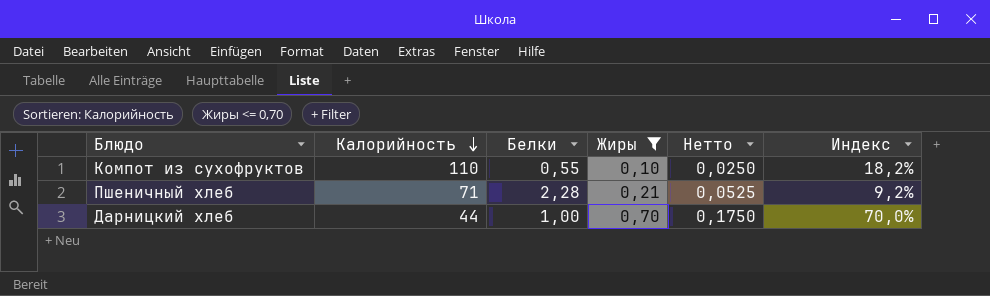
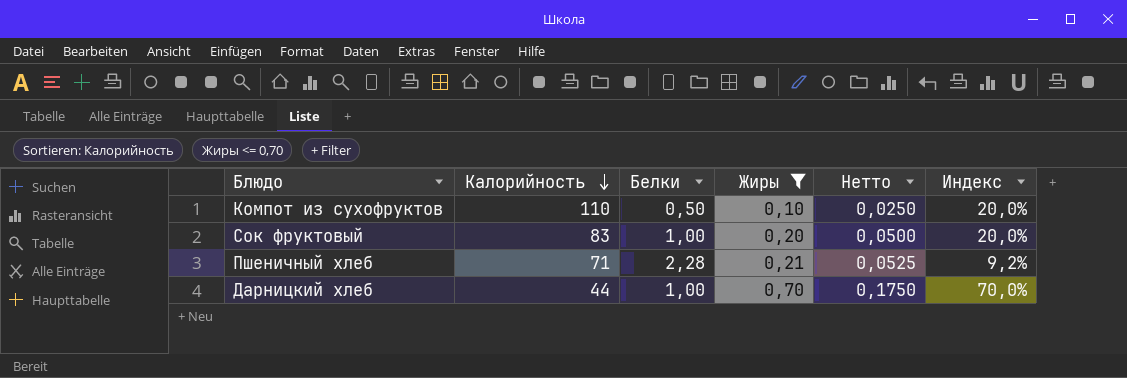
Компот из сухофруктов | Белки: 0,55 -> 0,50
Компот из сухофруктов | Индекс: 18,2% -> 20,0%
row Сок фруктовый: none -> 83 | 1,00 | 0,20 | 0,0500 | 20,0%

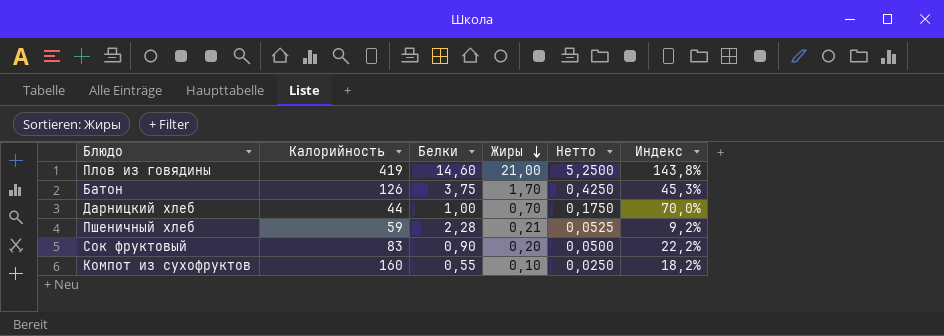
filter: Жиры <= 0,70 -> none
row order: Калорийность descending -> Жиры descending
Пшеничный хлеб | Калорийность: 71 -> 59
Сок фруктовый | Белки: 1,00 -> 0,90
Сок фруктовый | Индекс: 20,0% -> 22,2%
Компот из сухофруктов | Калорийность: 110 -> 160
Компот из сухофруктов | Белки: 0,50 -> 0,55
Компот из сухофруктов | Индекс: 20,0% -> 18,2%

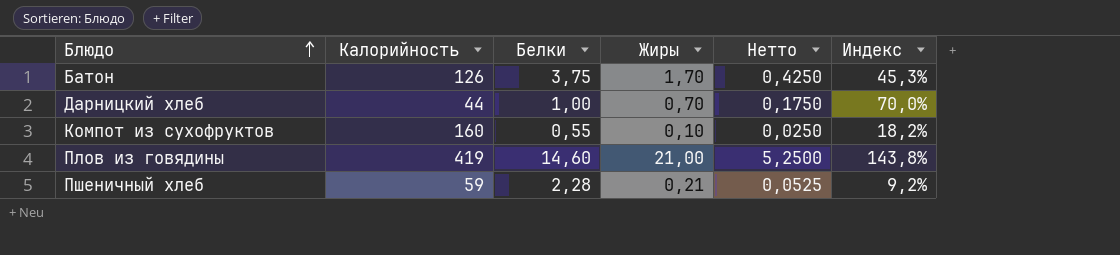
row order: Жиры descending -> Блюдо ascending
row Сок фруктовый: 83 | 0,90 | 0,20 | 0,0500 | 22,2% -> none

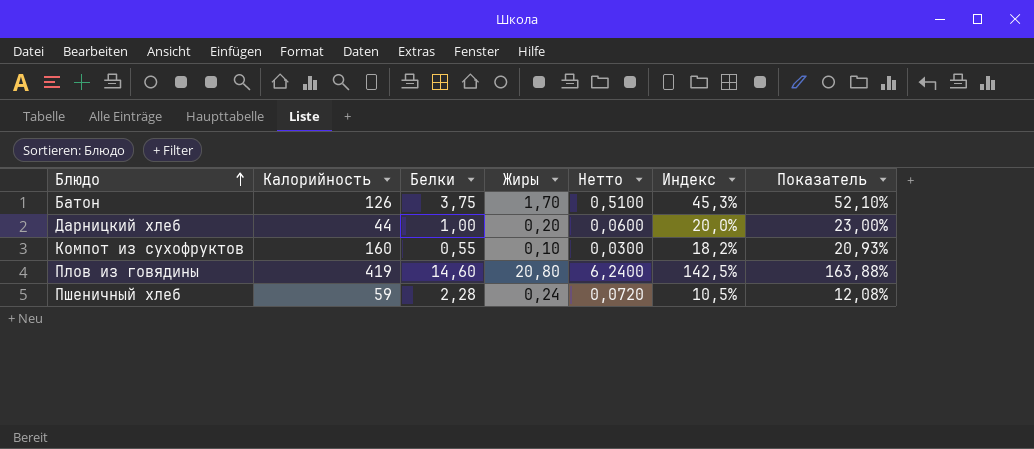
column Нетто | formula: [Жиры] * 0,25 -> [Жиры] * 0,3
column Показатель | formula: none -> [Индекс] * 1,15
Дарницкий хлеб | Жиры: 0,70 -> 0,20
Дарницкий хлеб | Индекс: 70,0% -> 20,0%
Плов из говядины | Жиры: 21,00 -> 20,80
Плов из говядины | Индекс: 143,8% -> 142,5%
Пшеничный хлеб | Жиры: 0,21 -> 0,24
Пшеничный хлеб | Индекс: 9,2% -> 10,5%

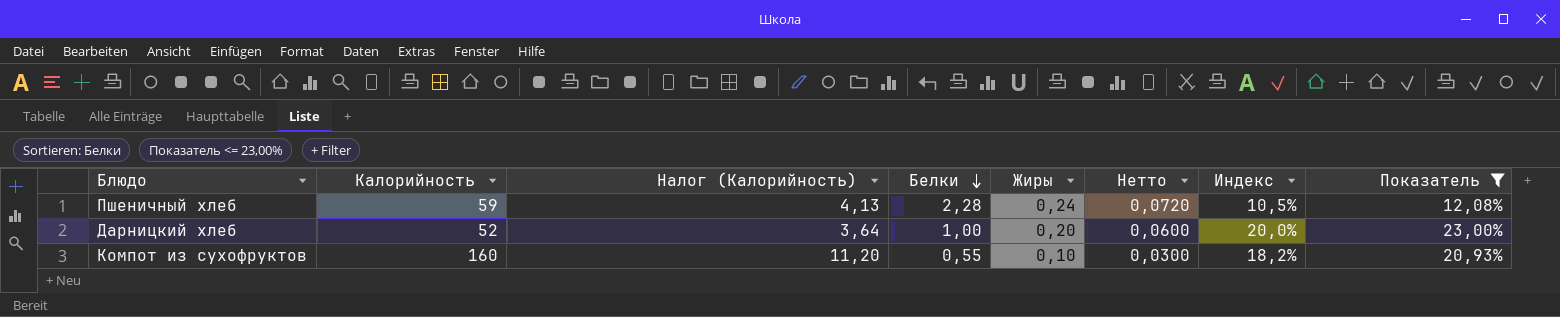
filter: none -> Показатель <= 23,00%
row order: Блюдо ascending -> Белки descending
column Налог (Калорийность) | formula: none -> [Калорийность] * 0,07
Дарницкий хлеб | Калорийность: 44 -> 52

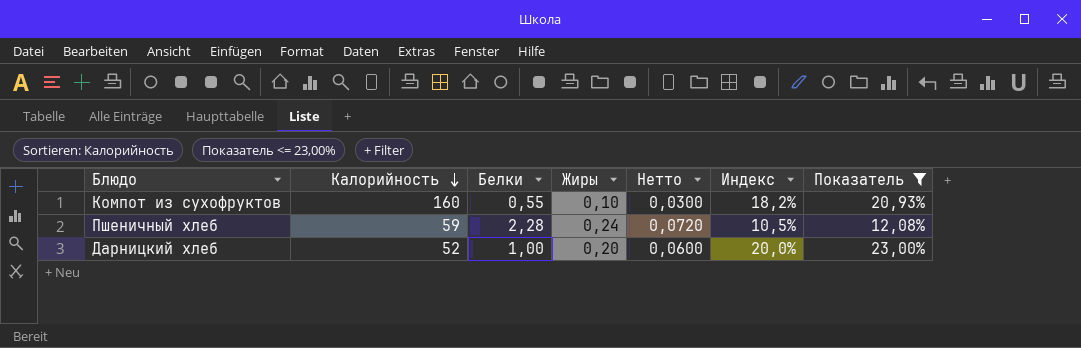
row order: Белки descending -> Калорийность descending
column Налог (Калорийность) | formula: [Калорийность] * 0,07 -> none

